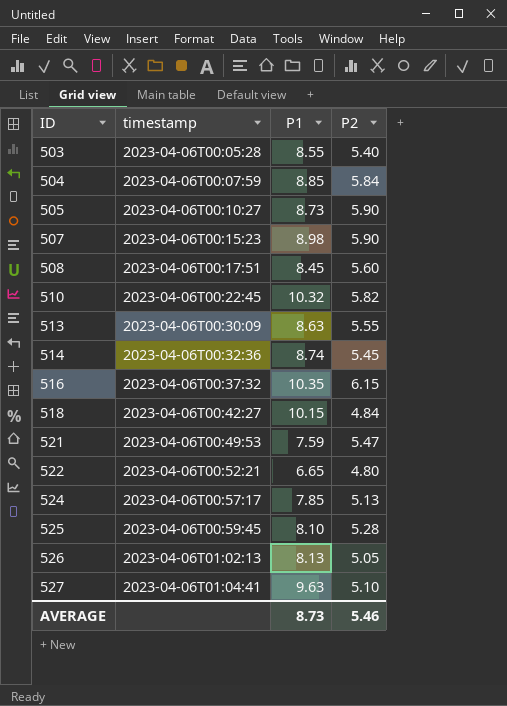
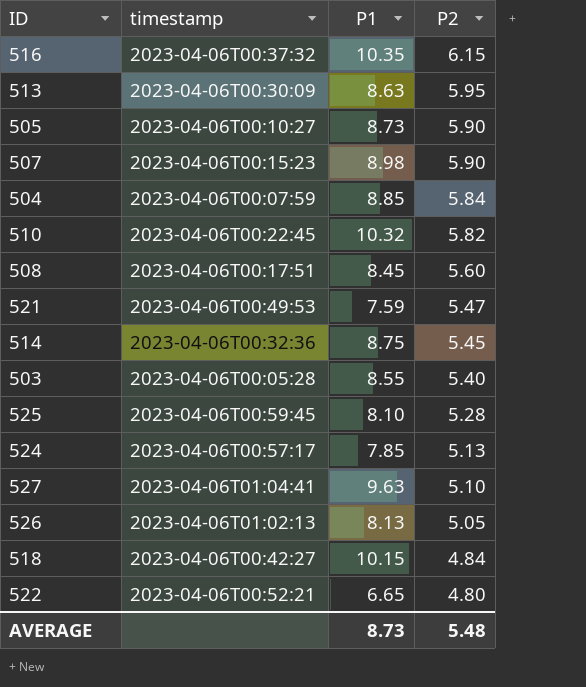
row order: ID ascending -> P2 descending
513 | P2: 5.55 -> 5.95
514 | P1: 8.74 -> 8.75
AVERAGE | P2: 5.46 -> 5.48

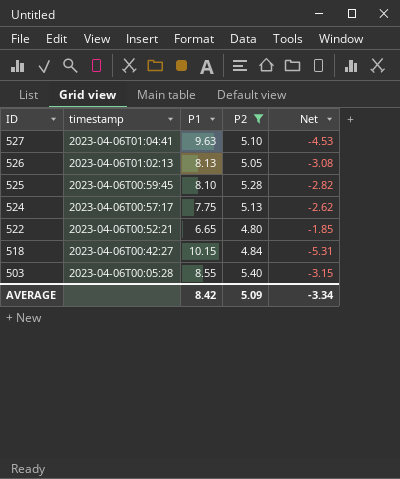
filter: none -> P2 <= 5.40
row order: P2 descending -> ID descending
column Net | formula: none -> [P2] - [P1]
524 | P1: 7.85 -> 7.75
AVERAGE | P1: 8.73 -> 8.42
AVERAGE | P2: 5.48 -> 5.09

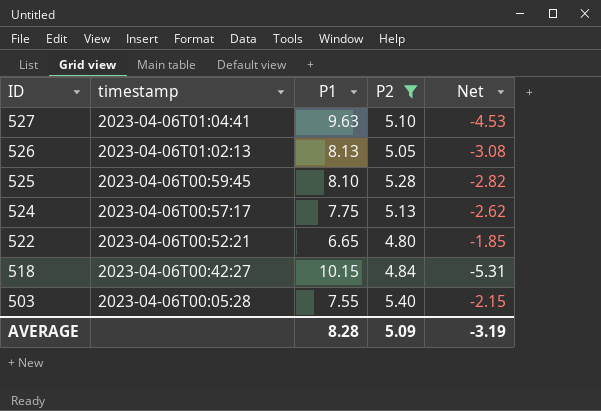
503 | P1: 8.55 -> 7.55
503 | Net: -3.15 -> -2.15
AVERAGE | P1: 8.42 -> 8.28
AVERAGE | Net: -3.34 -> -3.19

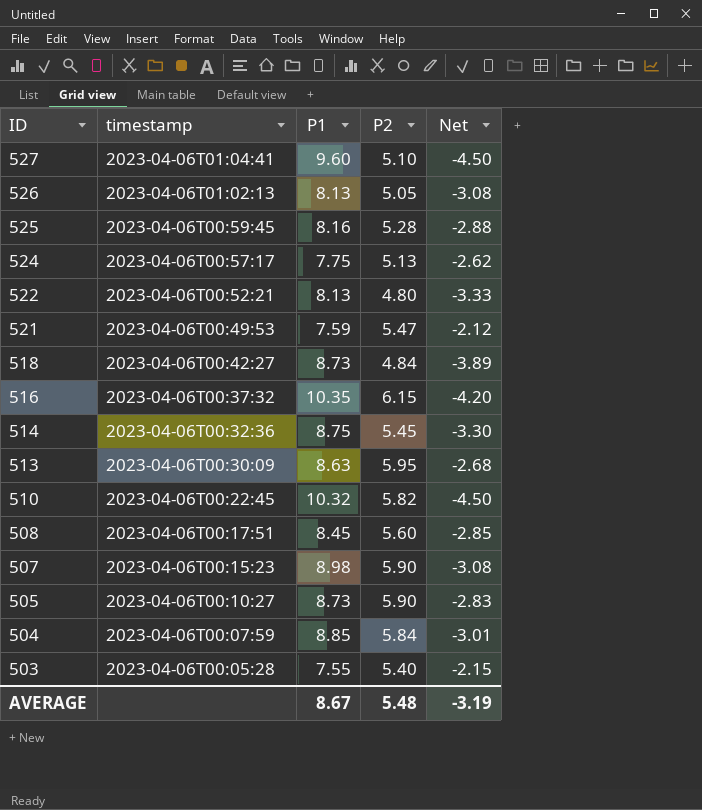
filter: P2 <= 5.40 -> none
527 | P1: 9.63 -> 9.60
527 | Net: -4.53 -> -4.50
525 | P1: 8.10 -> 8.16
525 | Net: -2.82 -> -2.88
522 | P1: 6.65 -> 8.13
522 | Net: -1.85 -> -3.33
518 | P1: 10.15 -> 8.73
518 | Net: -5.31 -> -3.89
AVERAGE | P1: 8.28 -> 8.67
AVERAGE | P2: 5.09 -> 5.48

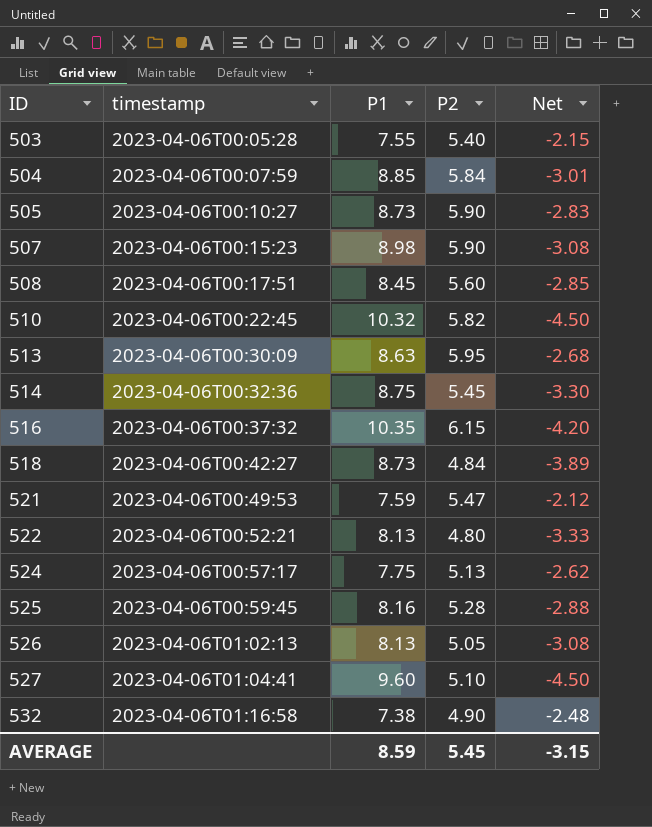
row order: ID descending -> ID ascending
row 532: none -> 2023-04-06T01:16:58 | 7.38 | 4.90 | -2.48
AVERAGE | P1: 8.67 -> 8.59
AVERAGE | P2: 5.48 -> 5.45
AVERAGE | Net: -3.19 -> -3.15

